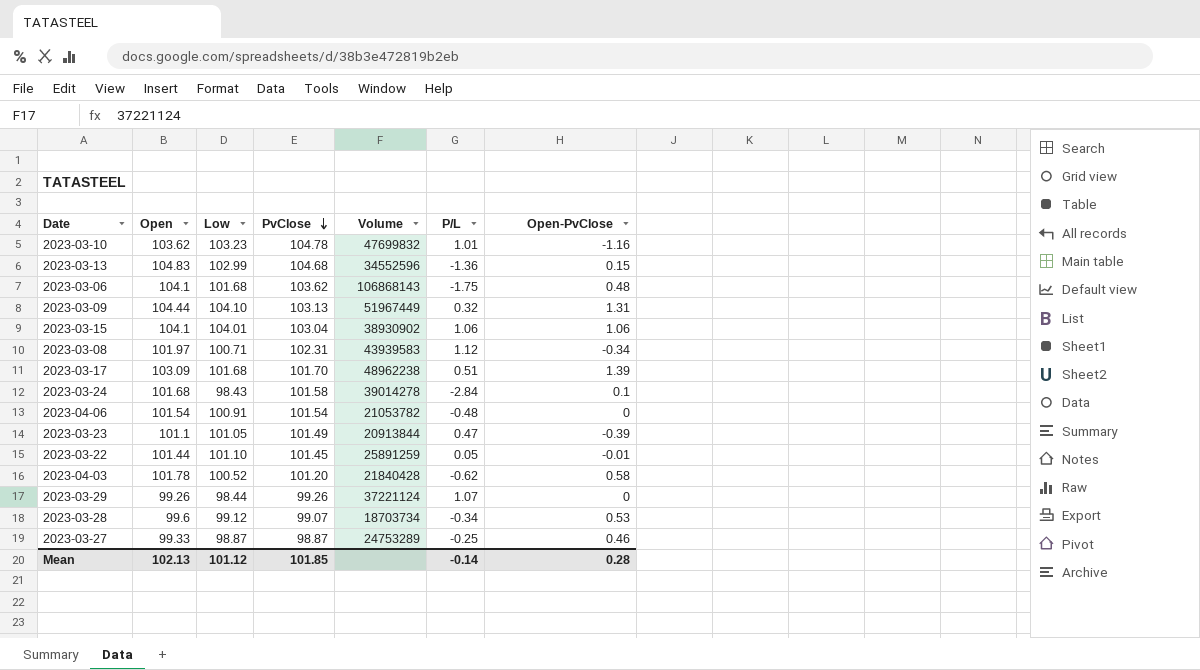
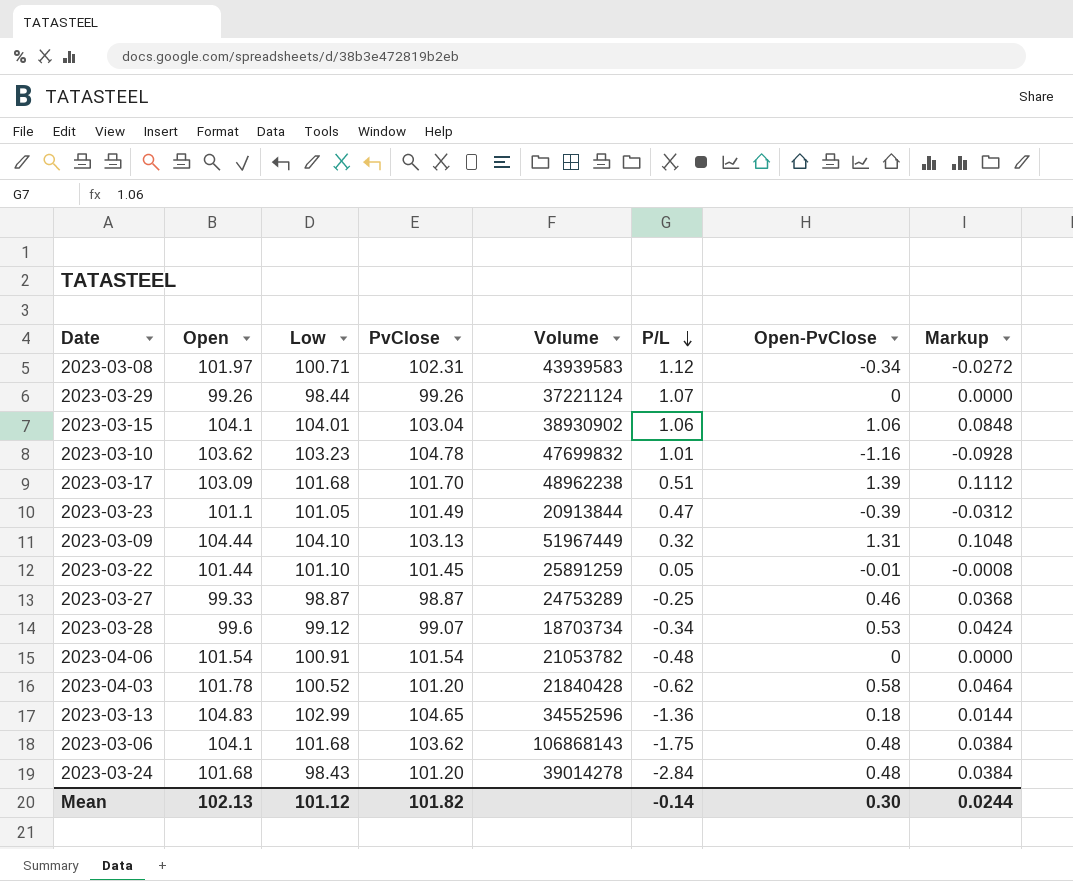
row order: PvClose descending -> P/L descending
column Markup | formula: none -> [Open-PvClose] * 0.08
2023-03-13 | PvClose: 104.68 -> 104.65
2023-03-13 | Open-PvClose: 0.15 -> 0.18
2023-03-24 | PvClose: 101.58 -> 101.20
2023-03-24 | Open-PvClose: 0.1 -> 0.48
Mean | PvClose: 101.85 -> 101.82
Mean | Open-PvClose: 0.28 -> 0.30

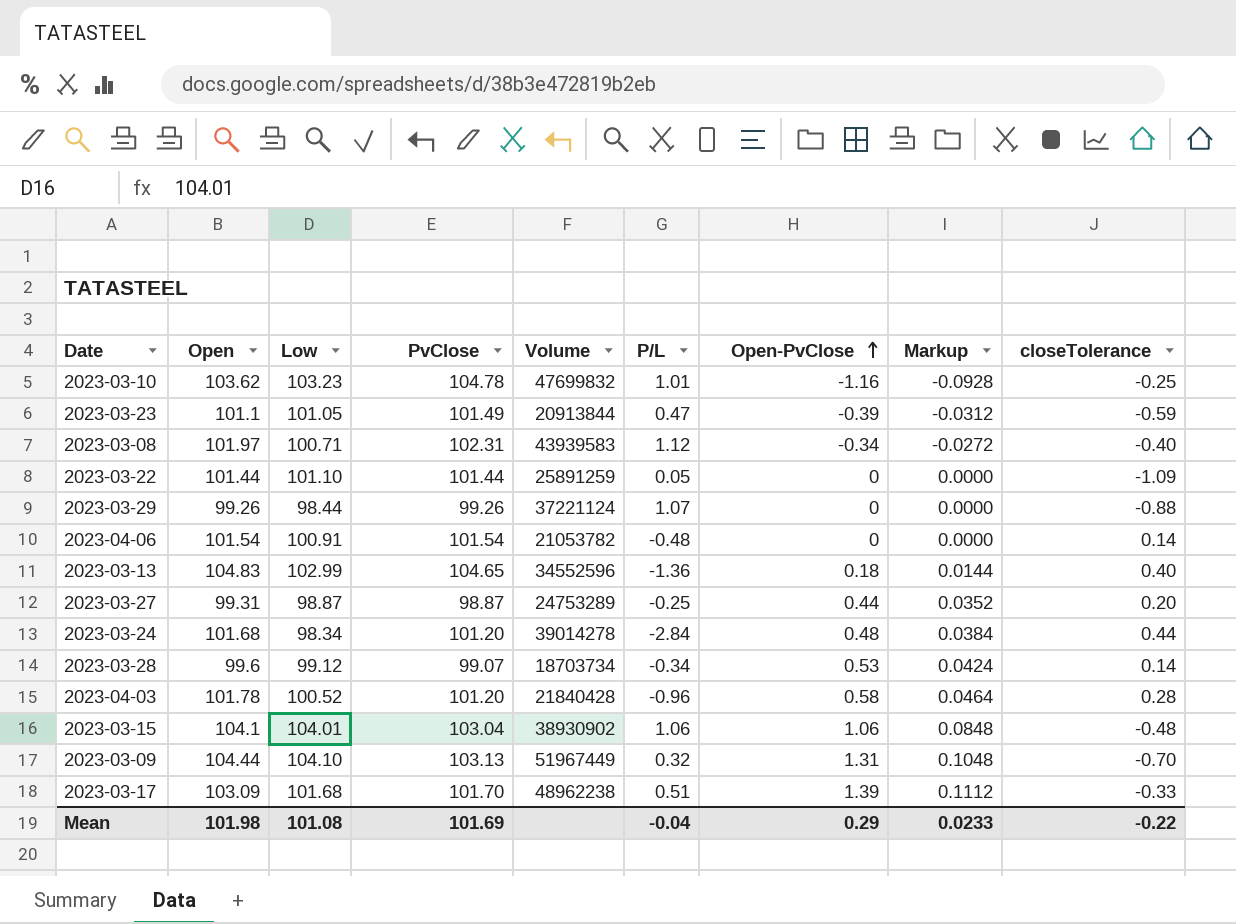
row order: P/L descending -> Open-PvClose ascending
column closeTolerance | position: none -> 9
row 2023-03-06: 104.1 | 101.68 | 103.62 | 106868143 | -1.75 | 0.48 | 0.0384 -> none
2023-03-22 | PvClose: 101.45 -> 101.44
2023-03-22 | Open-PvClose: -0.01 -> 0
2023-03-22 | Markup: -0.0008 -> 0.0000
2023-03-27 | Open: 99.33 -> 99.31
2023-03-27 | Open-PvClose: 0.46 -> 0.44
2023-03-27 | Markup: 0.0368 -> 0.0352
2023-03-24 | Low: 98.43 -> 98.34
2023-04-03 | P/L: -0.62 -> -0.96
Mean | Open: 102.13 -> 101.98
Mean | Low: 101.12 -> 101.08
Mean | PvClose: 101.82 -> 101.69
Mean | P/L: -0.14 -> -0.04
Mean | Open-PvClose: 0.30 -> 0.29
Mean | Markup: 0.0244 -> 0.0233

